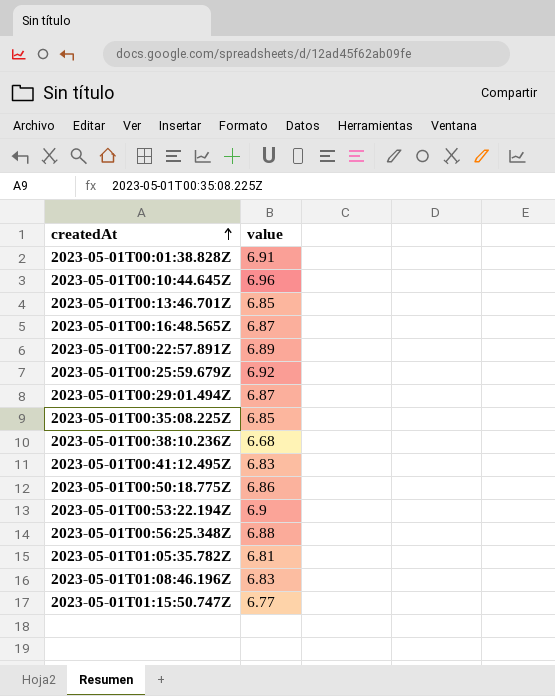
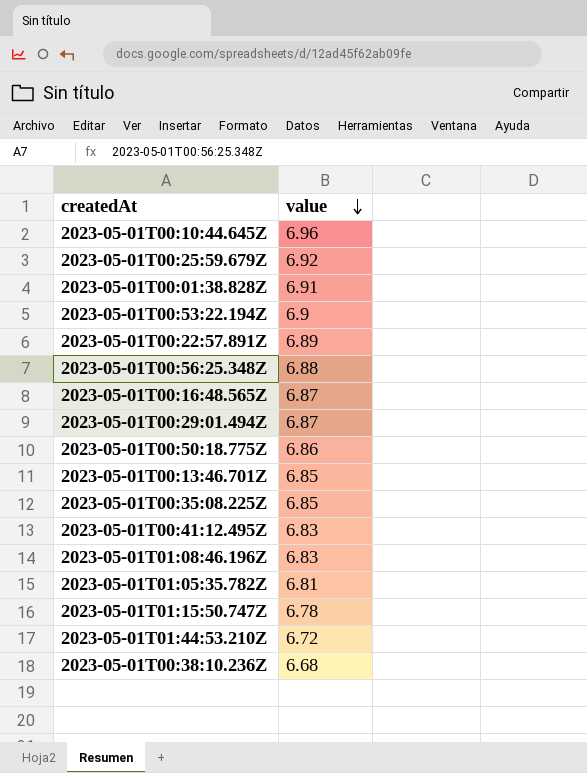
row order: createdAt ascending -> value descending
2023-05-01T01:15:50.747Z | value: 6.77 -> 6.78
row 2023-05-01T01:44:53.210Z: none -> 6.72

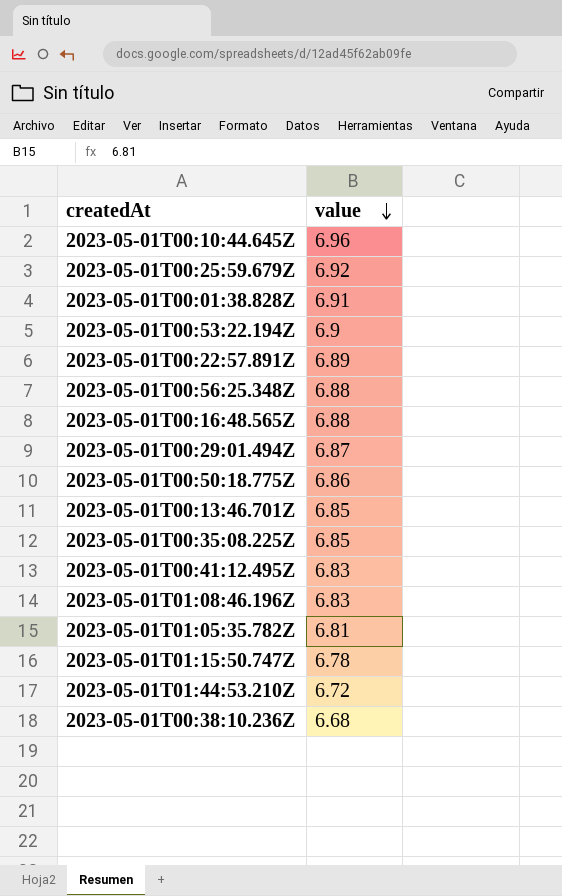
2023-05-01T00:16:48.565Z | value: 6.87 -> 6.88

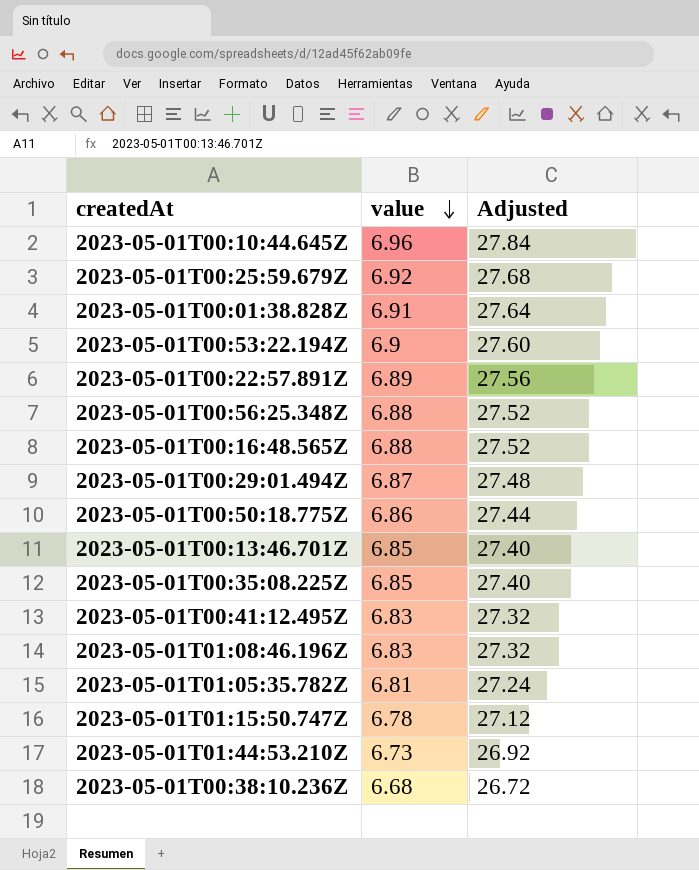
column Adjusted | formula: none -> [value] * 4
2023-05-01T01:44:53.210Z | value: 6.72 -> 6.73

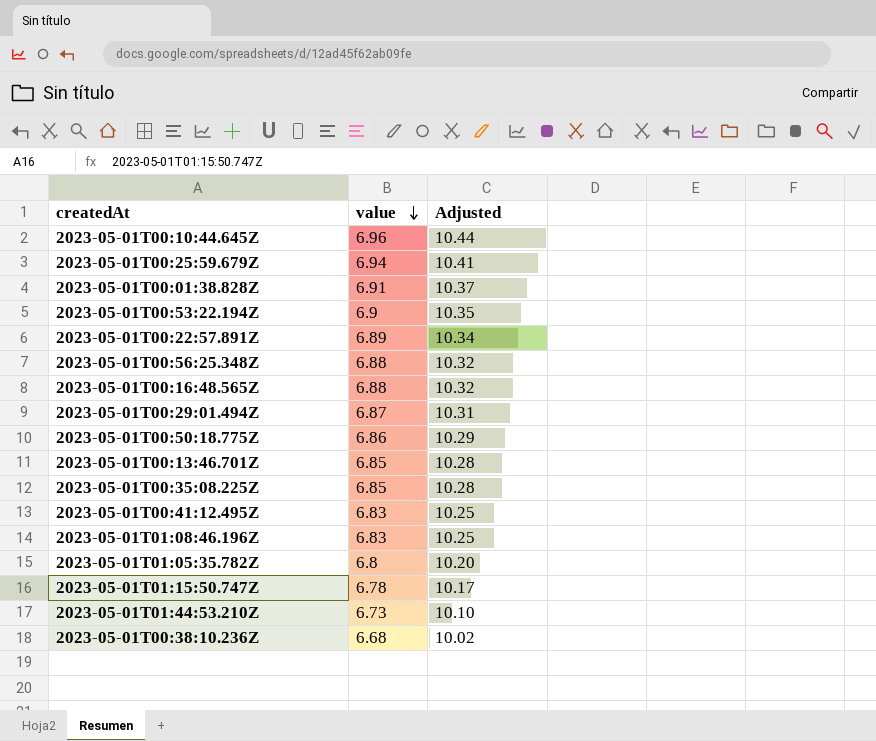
column Adjusted | formula: [value] * 4 -> [value] * 1.5
2023-05-01T00:25:59.679Z | value: 6.92 -> 6.94
2023-05-01T01:05:35.782Z | value: 6.81 -> 6.8

